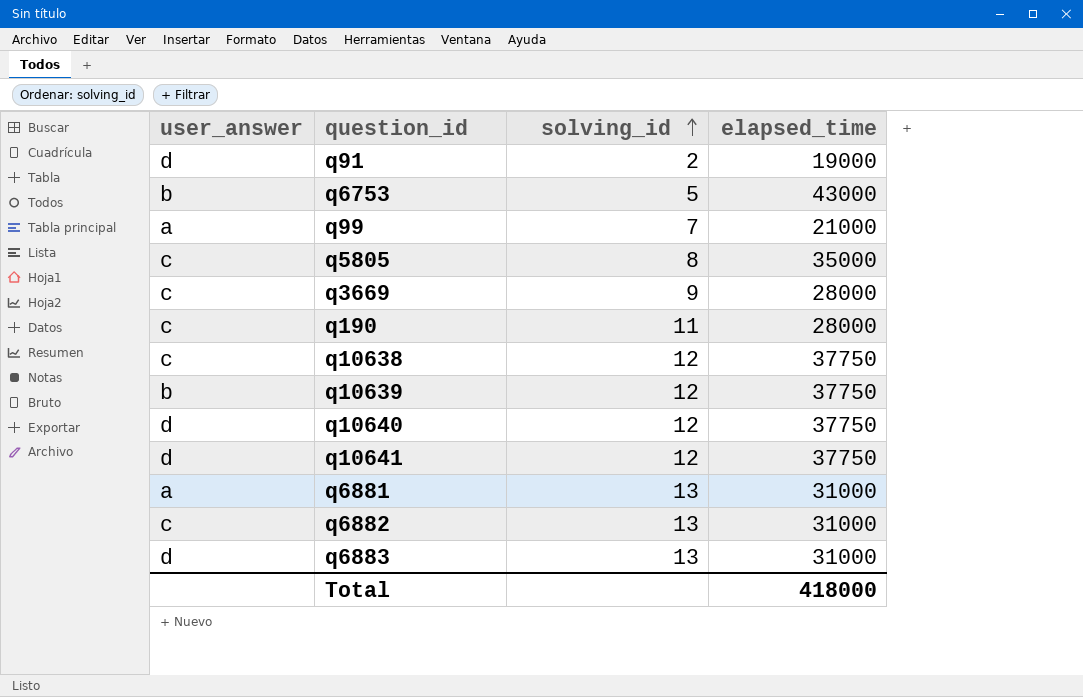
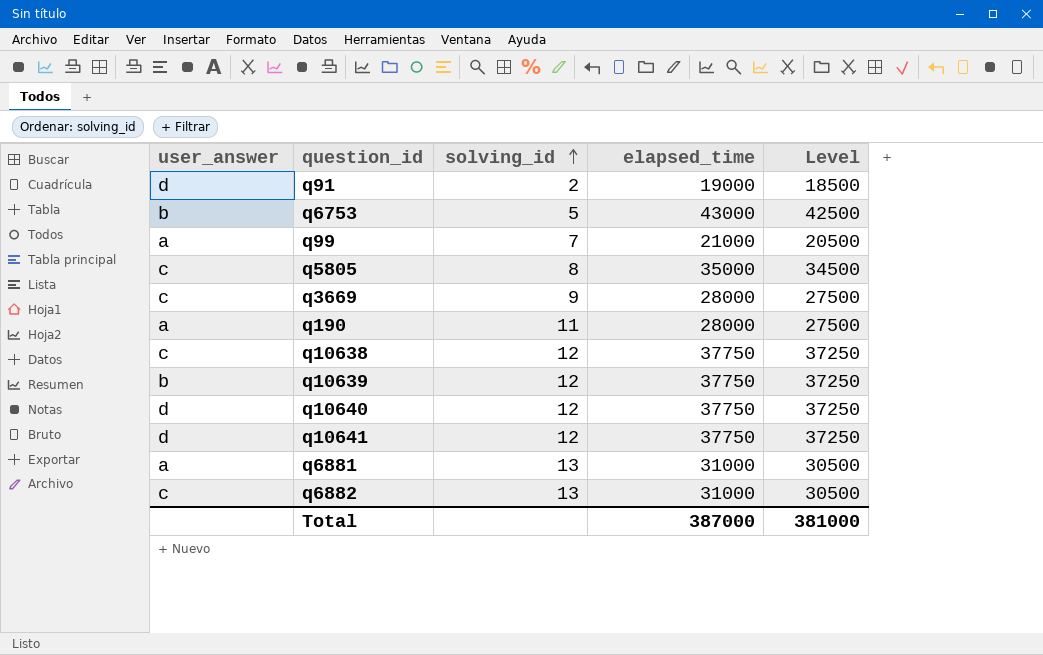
column Level | formula: none -> [elapsed_time] - 500
row q6883: d | 13 | 31000 -> none
q190 | user_answer: c -> a
Total | elapsed_time: 418000 -> 387000

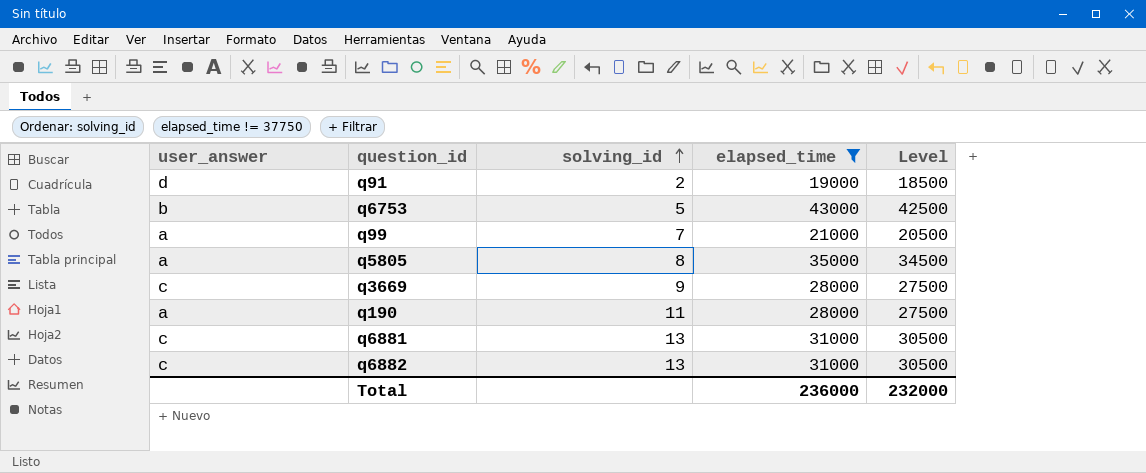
filter: none -> elapsed_time != 37750
q5805 | user_answer: c -> a
q6881 | user_answer: a -> c
Total | elapsed_time: 387000 -> 236000
Total | Level: 381000 -> 232000

